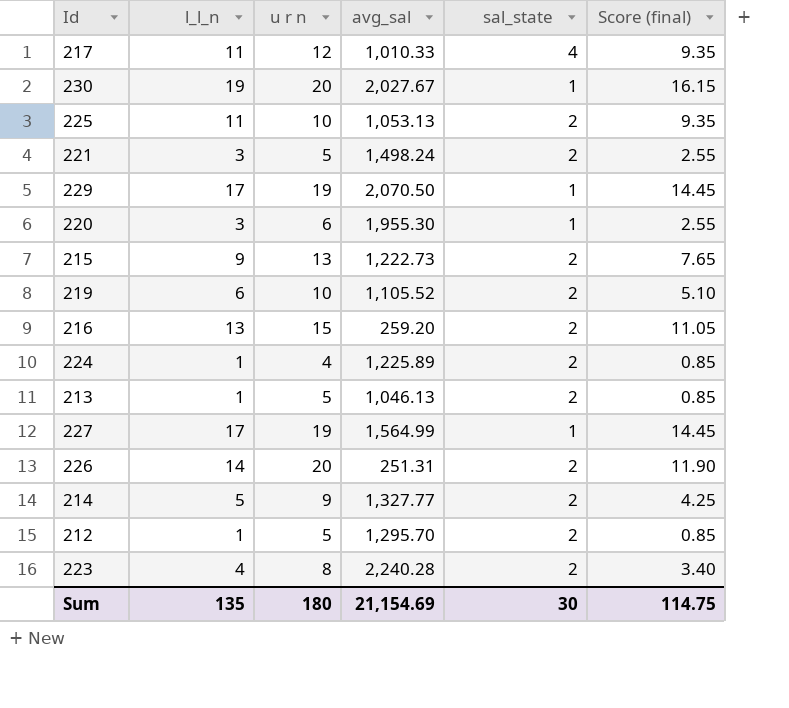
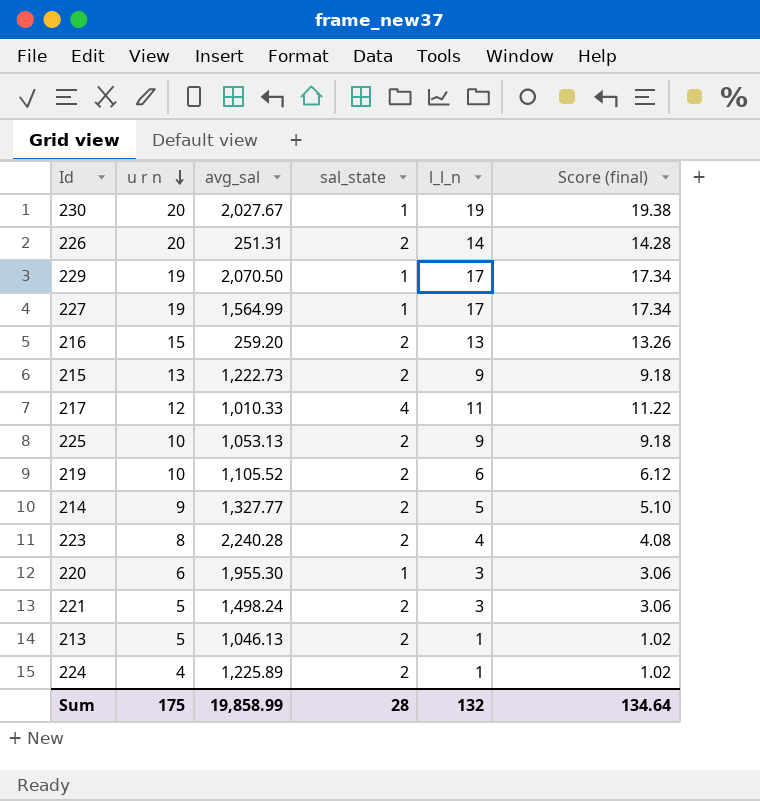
row order: none -> u r n descending
column l_l_n | position: 2 -> 5
column Score (final) | formula: [l_l_n] * 0.85 -> [l_l_n] * 1.02
row 212: 1 | 5 | 1,295.70 | 2 | 0.85 -> none
225 | l_l_n: 11 -> 9
Sum | u r n: 180 -> 175
Sum | avg_sal: 21,154.69 -> 19,858.99
Sum | sal_state: 30 -> 28
Sum | l_l_n: 135 -> 132
Sum | Score (final): 114.75 -> 134.64

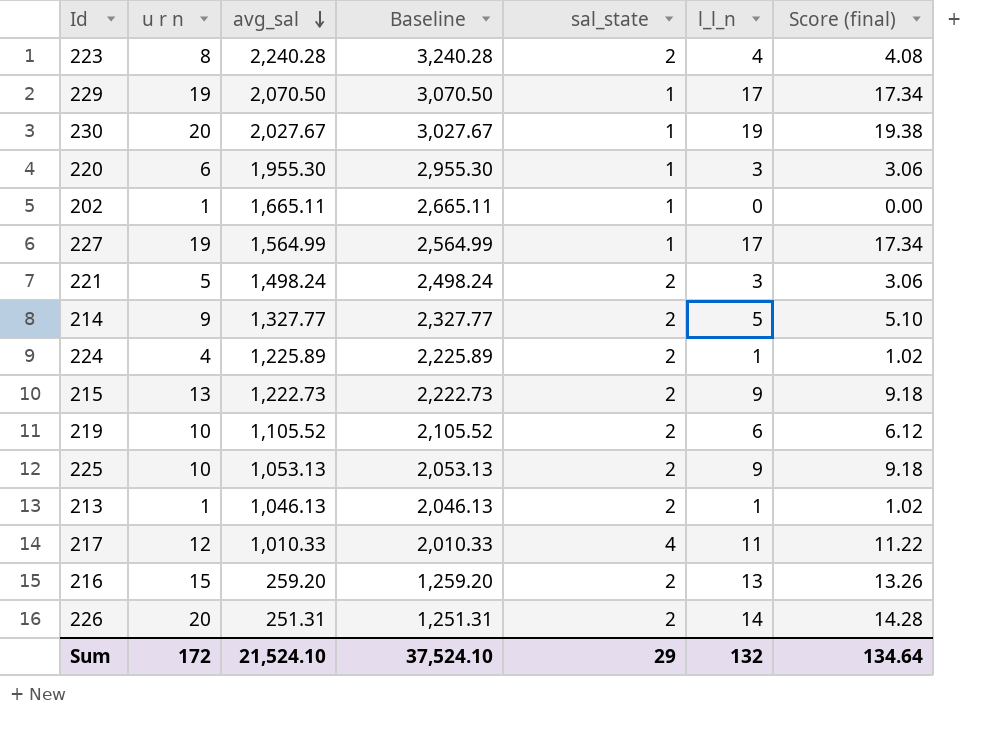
row order: u r n descending -> avg_sal descending
column Baseline | formula: none -> [avg_sal] + 1000
row 202: none -> 1 | 1,665.11 | 2,665.11 | 1 | 0 | 0.00
213 | u r n: 5 -> 1
Sum | u r n: 175 -> 172
Sum | avg_sal: 19,858.99 -> 21,524.10
Sum | sal_state: 28 -> 29

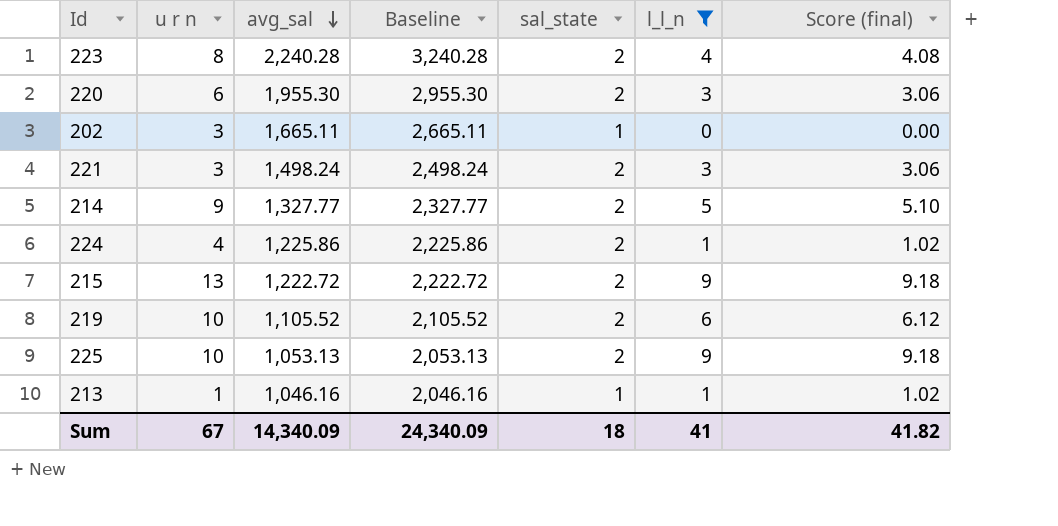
filter: none -> l_l_n <= 9
220 | sal_state: 1 -> 2
202 | u r n: 1 -> 3
221 | u r n: 5 -> 3
224 | avg_sal: 1,225.89 -> 1,225.86
224 | Baseline: 2,225.89 -> 2,225.86
215 | avg_sal: 1,222.73 -> 1,222.72
215 | Baseline: 2,222.73 -> 2,222.72
213 | avg_sal: 1,046.13 -> 1,046.16
213 | Baseline: 2,046.13 -> 2,046.16
213 | sal_state: 2 -> 1
Sum | u r n: 172 -> 67
Sum | avg_sal: 21,524.10 -> 14,340.09
Sum | Baseline: 37,524.10 -> 24,340.09
Sum | sal_state: 29 -> 18
Sum | l_l_n: 132 -> 41
Sum | Score (final): 134.64 -> 41.82

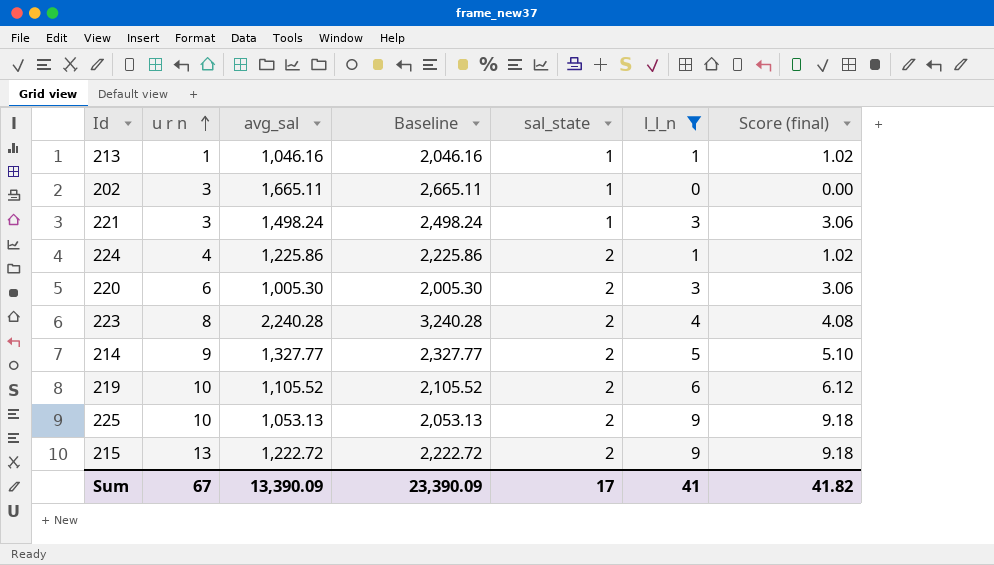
row order: avg_sal descending -> u r n ascending
221 | sal_state: 2 -> 1
220 | avg_sal: 1,955.30 -> 1,005.30
220 | Baseline: 2,955.30 -> 2,005.30
Sum | avg_sal: 14,340.09 -> 13,390.09
Sum | Baseline: 24,340.09 -> 23,390.09
Sum | sal_state: 18 -> 17

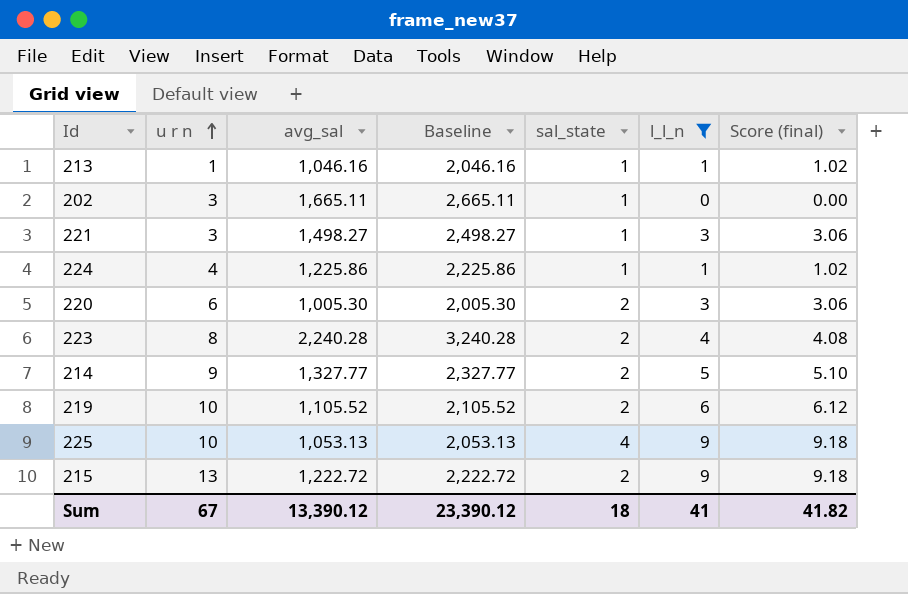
221 | avg_sal: 1,498.24 -> 1,498.27
221 | Baseline: 2,498.24 -> 2,498.27
224 | sal_state: 2 -> 1
225 | sal_state: 2 -> 4
Sum | avg_sal: 13,390.09 -> 13,390.12
Sum | Baseline: 23,390.09 -> 23,390.12
Sum | sal_state: 17 -> 18

